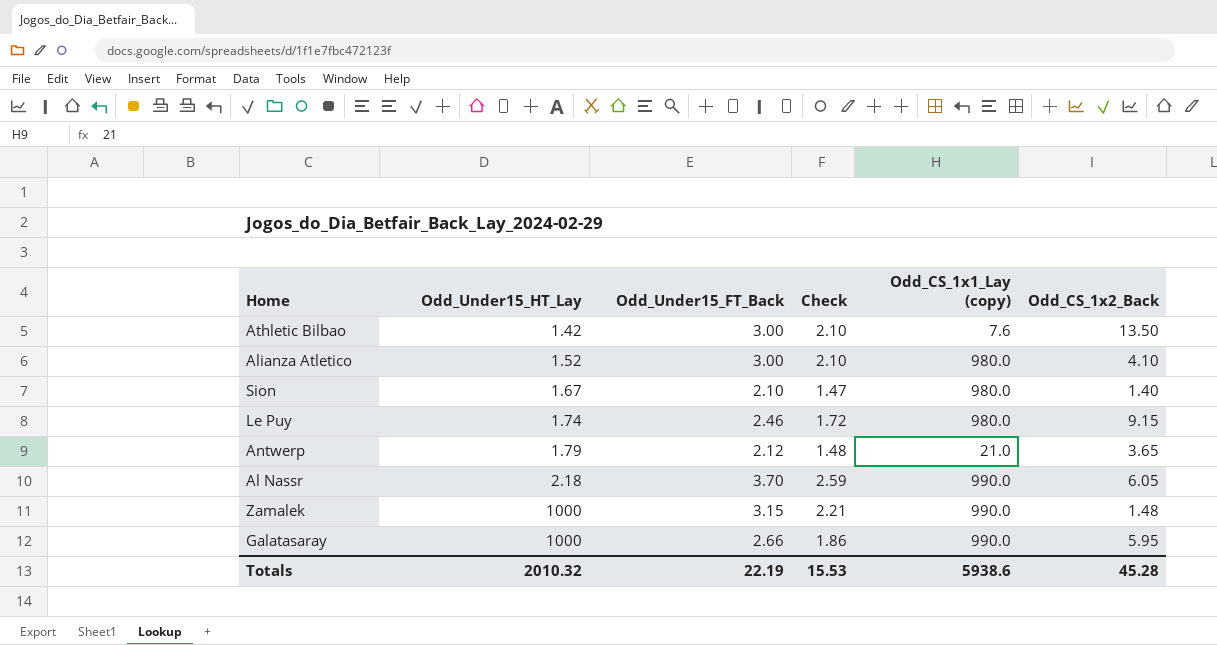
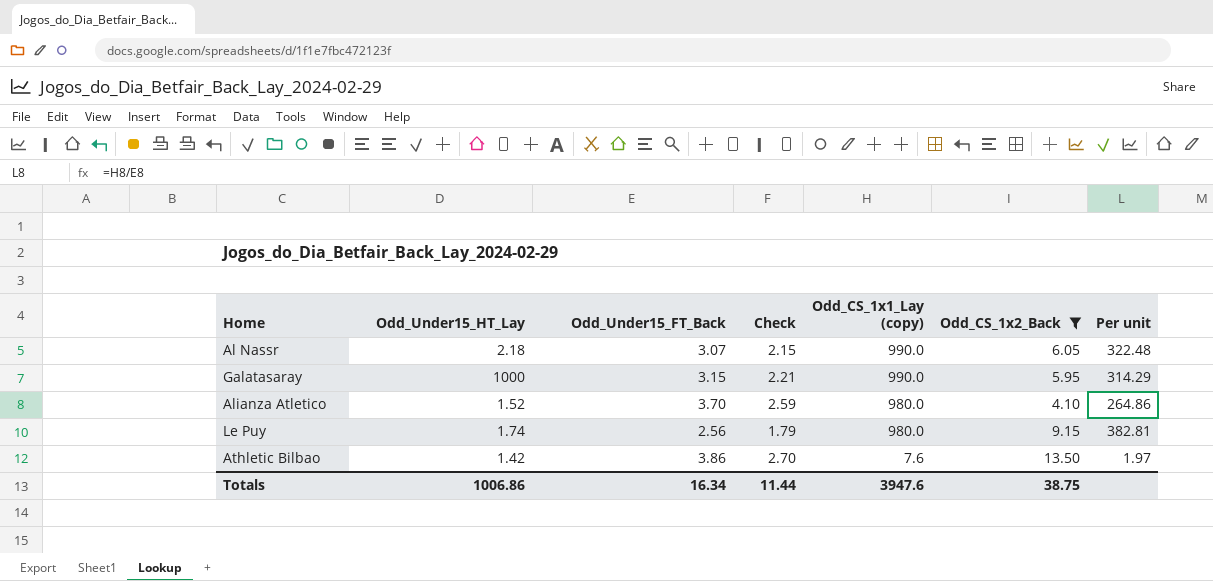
filter: none -> Odd_CS_1x2_Back >= 4.10
row order: Odd_Under15_HT_Lay ascending -> Odd_CS_1x1_Lay (copy) descending
column Per unit | formula: none -> [Odd_CS_1x1_Lay (copy)] / [Odd_Under15_FT_Back]
Al Nassr | Odd_Under15_FT_Back: 3.70 -> 3.07
Al Nassr | Check: 2.59 -> 2.15
Galatasaray | Odd_Under15_FT_Back: 2.66 -> 3.15
Galatasaray | Check: 1.86 -> 2.21
Alianza Atletico | Odd_Under15_FT_Back: 3.00 -> 3.70
Alianza Atletico | Check: 2.10 -> 2.59
Le Puy | Odd_Under15_FT_Back: 2.46 -> 2.56
Le Puy | Check: 1.72 -> 1.79
Athletic Bilbao | Odd_Under15_FT_Back: 3.00 -> 3.86
Athletic Bilbao | Check: 2.10 -> 2.70
Totals | Odd_Under15_HT_Lay: 2010.32 -> 1006.86
Totals | Odd_Under15_FT_Back: 22.19 -> 16.34
Totals | Check: 15.53 -> 11.44
Totals | Odd_CS_1x1_Lay (copy): 5938.6 -> 3947.6
Totals | Odd_CS_1x2_Back: 45.28 -> 38.75

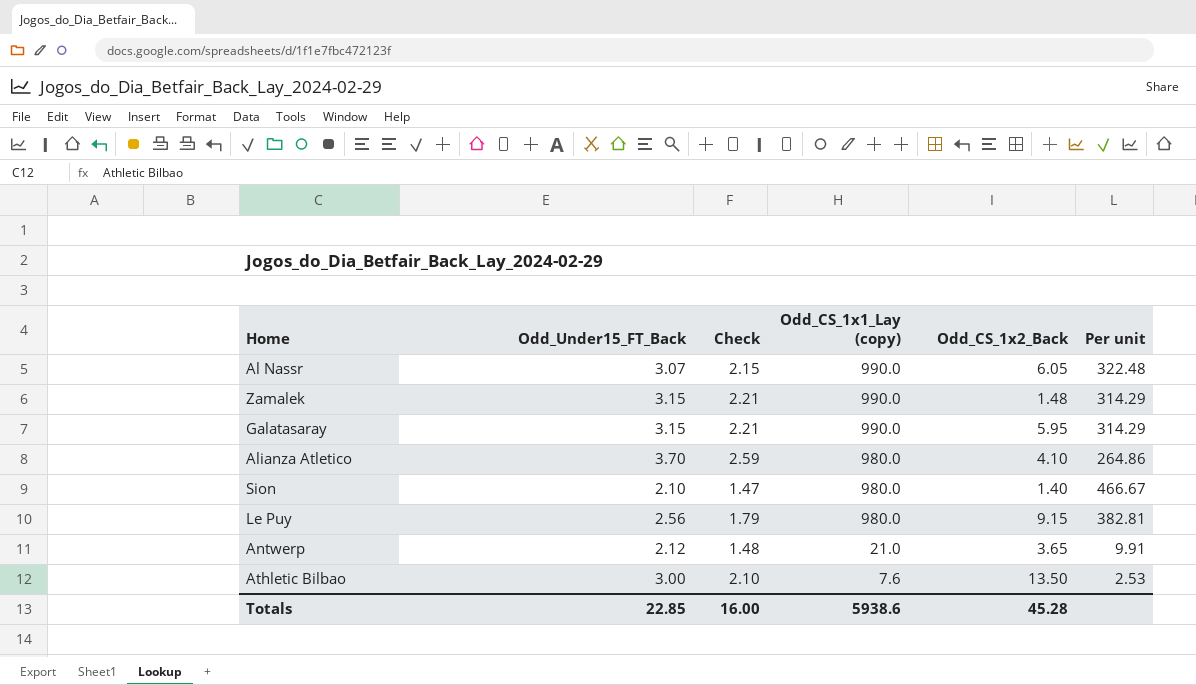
filter: Odd_CS_1x2_Back >= 4.10 -> none
column Odd_Under15_HT_Lay | position: 2 -> none
Athletic Bilbao | Odd_Under15_FT_Back: 3.86 -> 3.00
Athletic Bilbao | Check: 2.70 -> 2.10
Athletic Bilbao | Per unit: 1.97 -> 2.53
Totals | Odd_Under15_FT_Back: 16.34 -> 22.85
Totals | Check: 11.44 -> 16.00
Totals | Odd_CS_1x1_Lay (copy): 3947.6 -> 5938.6
Totals | Odd_CS_1x2_Back: 38.75 -> 45.28

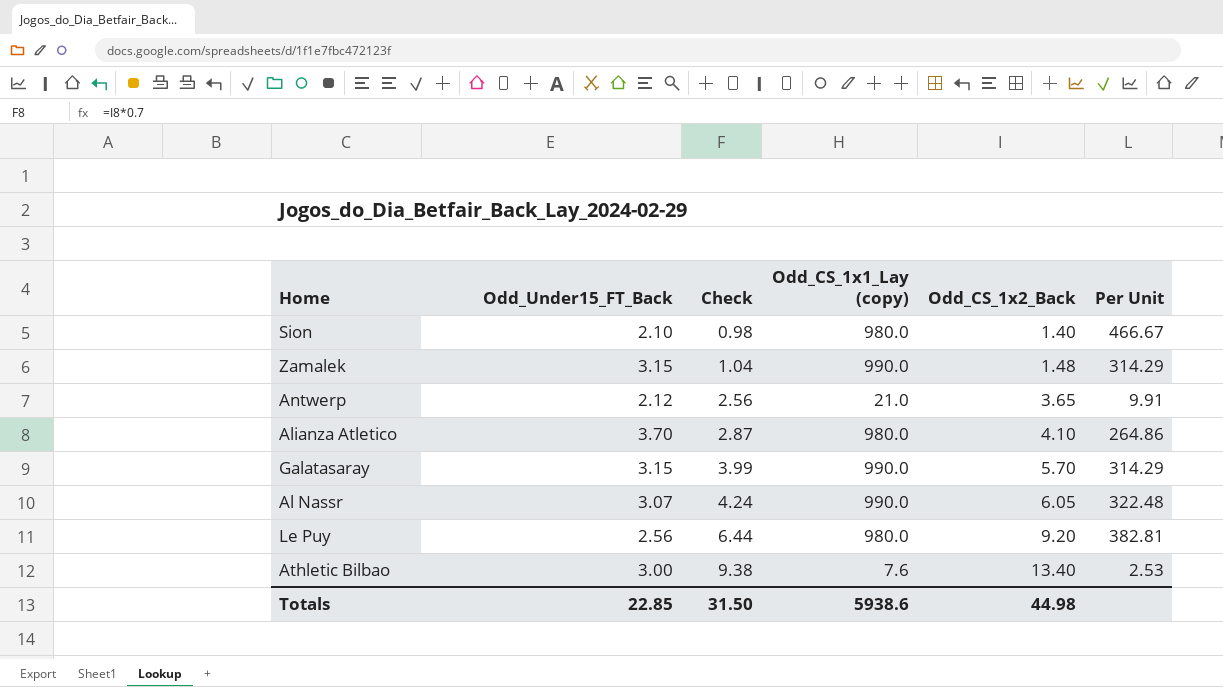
row order: Odd_CS_1x1_Lay (copy) descending -> Check ascending
column Check | formula: [Odd_Under15_FT_Back] * 0.7 -> [Odd_CS_1x2_Back] * 0.7
column name: Per unit -> Per Unit
Galatasaray | Odd_CS_1x2_Back: 5.95 -> 5.70
Le Puy | Odd_CS_1x2_Back: 9.15 -> 9.20
Athletic Bilbao | Odd_CS_1x2_Back: 13.50 -> 13.40
Totals | Check: 16.00 -> 31.50
Totals | Odd_CS_1x2_Back: 45.28 -> 44.98

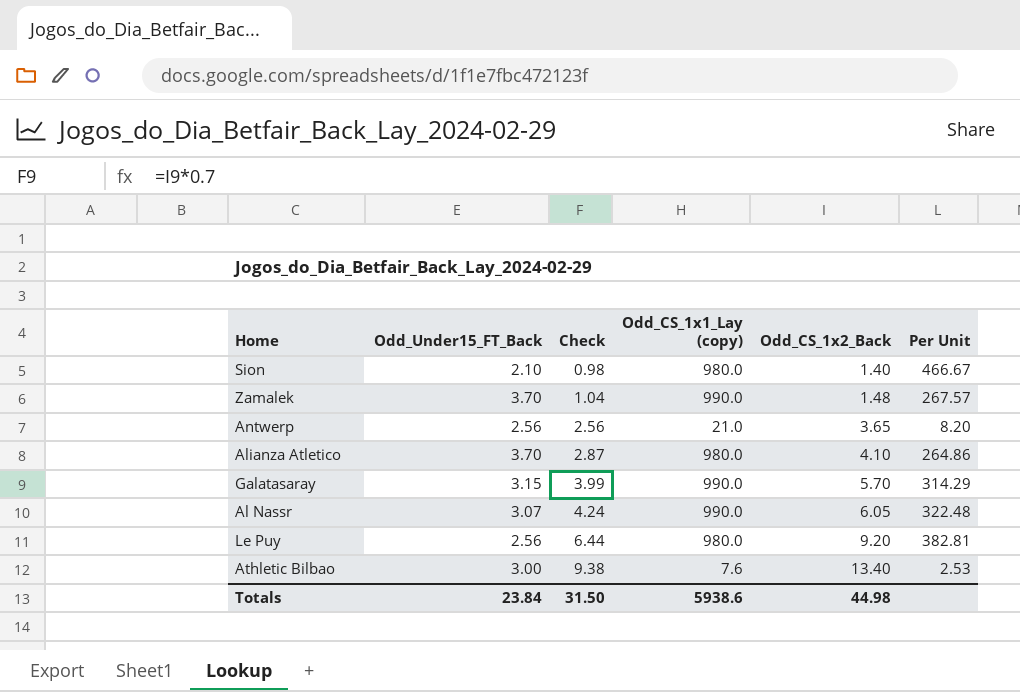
Zamalek | Odd_Under15_FT_Back: 3.15 -> 3.70
Zamalek | Per Unit: 314.29 -> 267.57
Antwerp | Odd_Under15_FT_Back: 2.12 -> 2.56
Antwerp | Per Unit: 9.91 -> 8.20
Totals | Odd_Under15_FT_Back: 22.85 -> 23.84

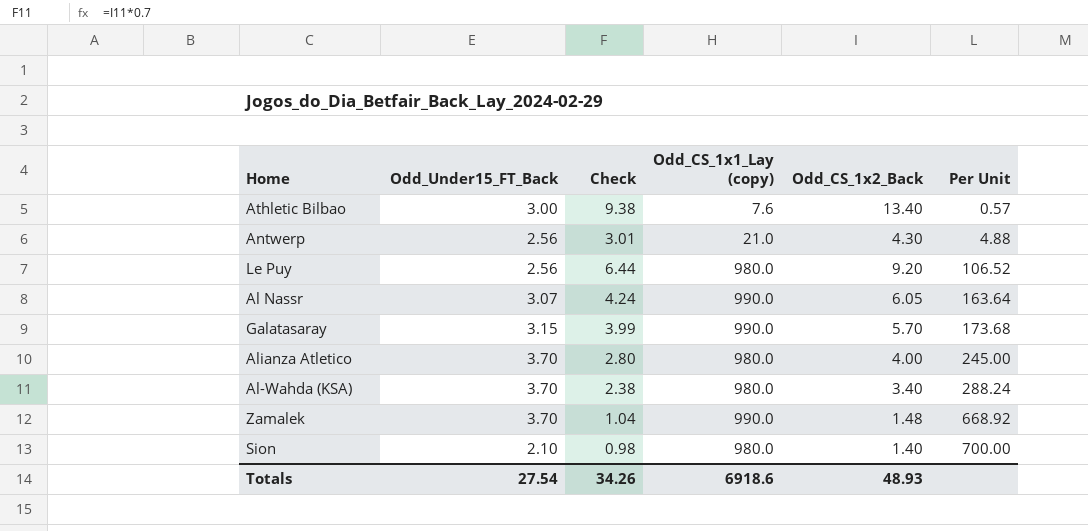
row order: Check ascending -> Per Unit ascending
column Per Unit | formula: [Odd_CS_1x1_Lay (copy)] / [Odd_Under15_FT_Back] -> [Odd_CS_1x1_Lay (copy)] / [Odd_CS_1x2_Back]
Antwerp | Check: 2.56 -> 3.01
Antwerp | Odd_CS_1x2_Back: 3.65 -> 4.30
Alianza Atletico | Check: 2.87 -> 2.80
Alianza Atletico | Odd_CS_1x2_Back: 4.10 -> 4.00
row Al-Wahda (KSA): none -> 3.70 | 2.38 | 980.0 | 3.40 | 288.24
Totals | Odd_Under15_FT_Back: 23.84 -> 27.54
Totals | Check: 31.50 -> 34.26
Totals | Odd_CS_1x1_Lay (copy): 5938.6 -> 6918.6
Totals | Odd_CS_1x2_Back: 44.98 -> 48.93

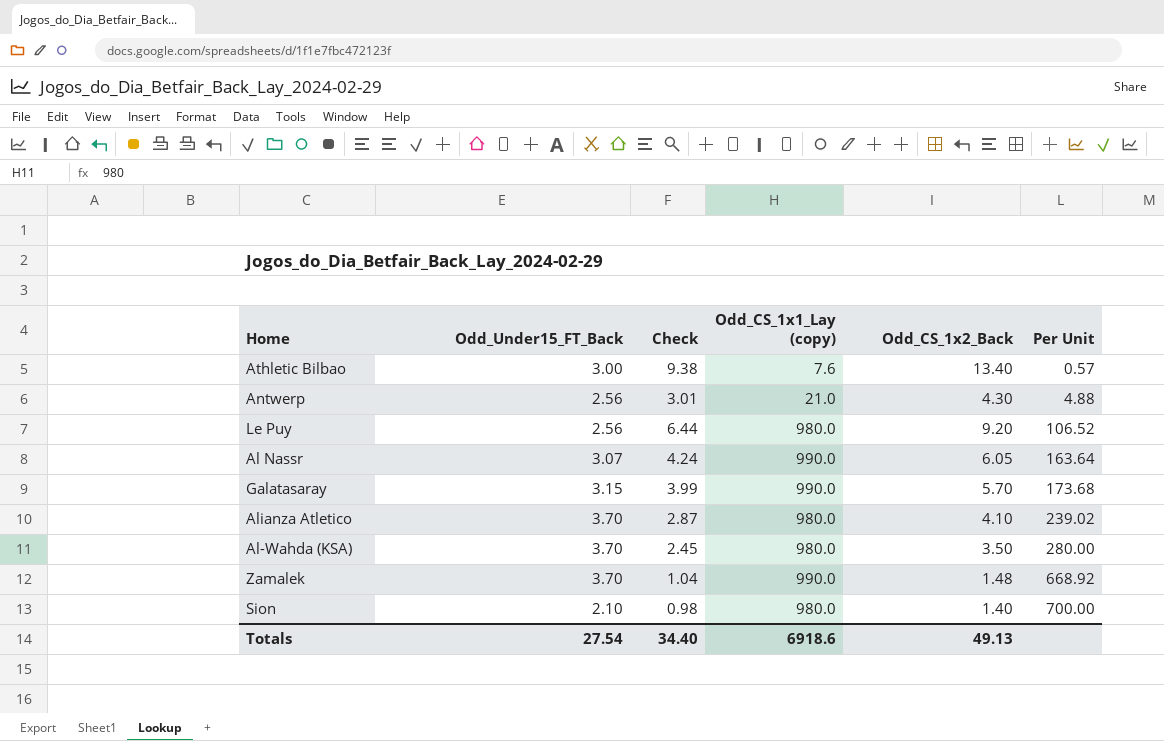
Alianza Atletico | Check: 2.80 -> 2.87
Alianza Atletico | Odd_CS_1x2_Back: 4.00 -> 4.10
Alianza Atletico | Per Unit: 245.00 -> 239.02
Al-Wahda (KSA) | Check: 2.38 -> 2.45
Al-Wahda (KSA) | Odd_CS_1x2_Back: 3.40 -> 3.50
Al-Wahda (KSA) | Per Unit: 288.24 -> 280.00
Totals | Check: 34.26 -> 34.40
Totals | Odd_CS_1x2_Back: 48.93 -> 49.13

